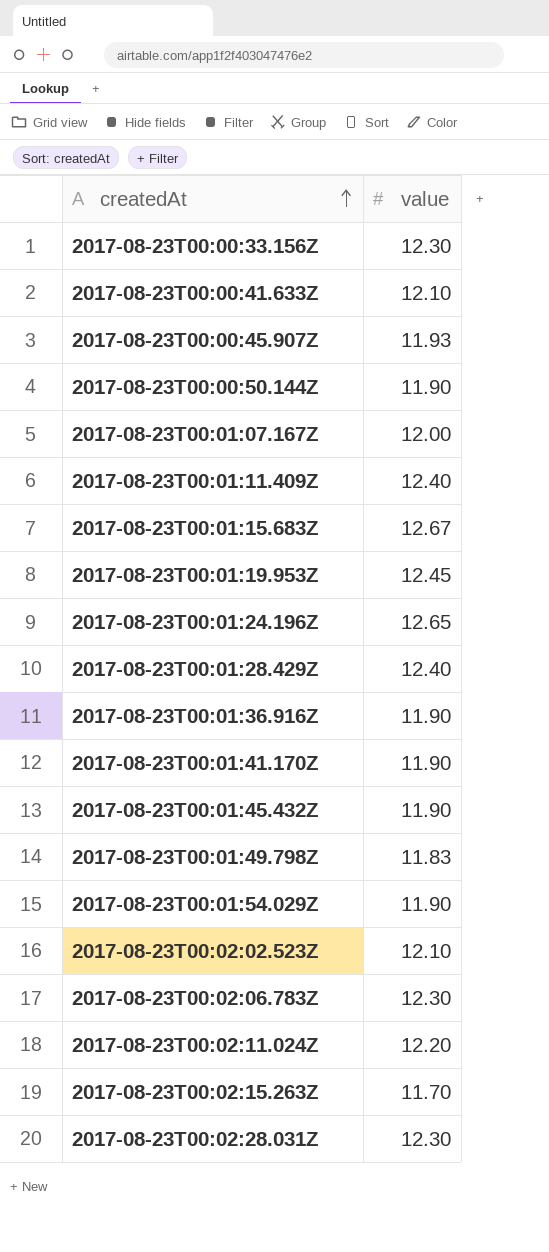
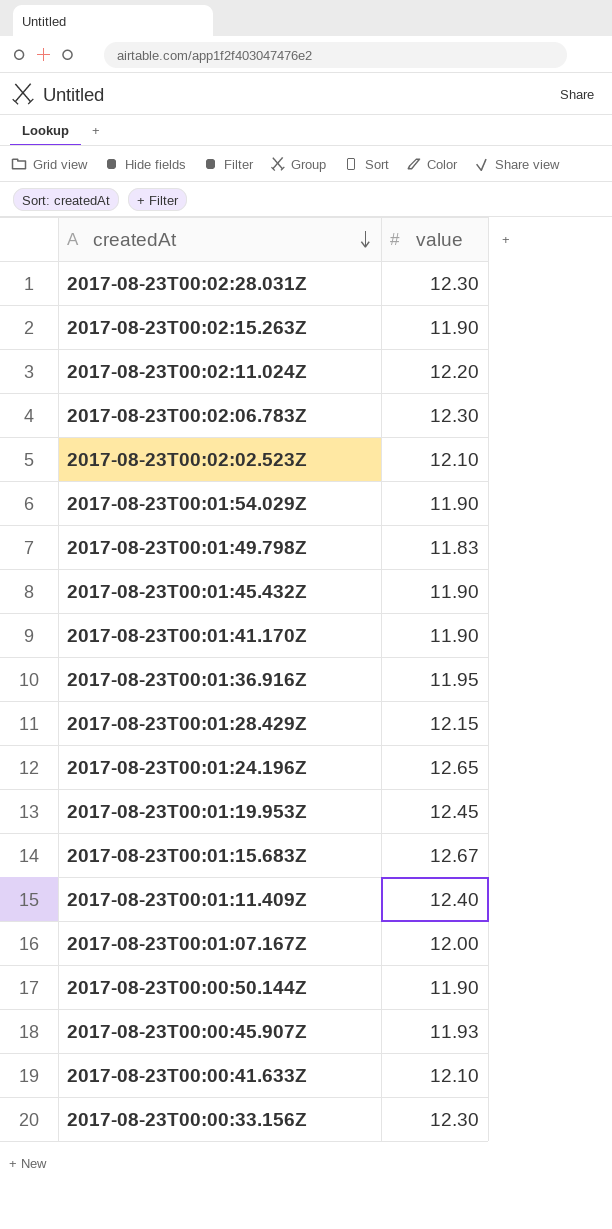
row order: createdAt ascending -> createdAt descending
2017-08-23T00:02:15.263Z | value: 11.70 -> 11.90
2017-08-23T00:01:36.916Z | value: 11.90 -> 11.95
2017-08-23T00:01:28.429Z | value: 12.40 -> 12.15

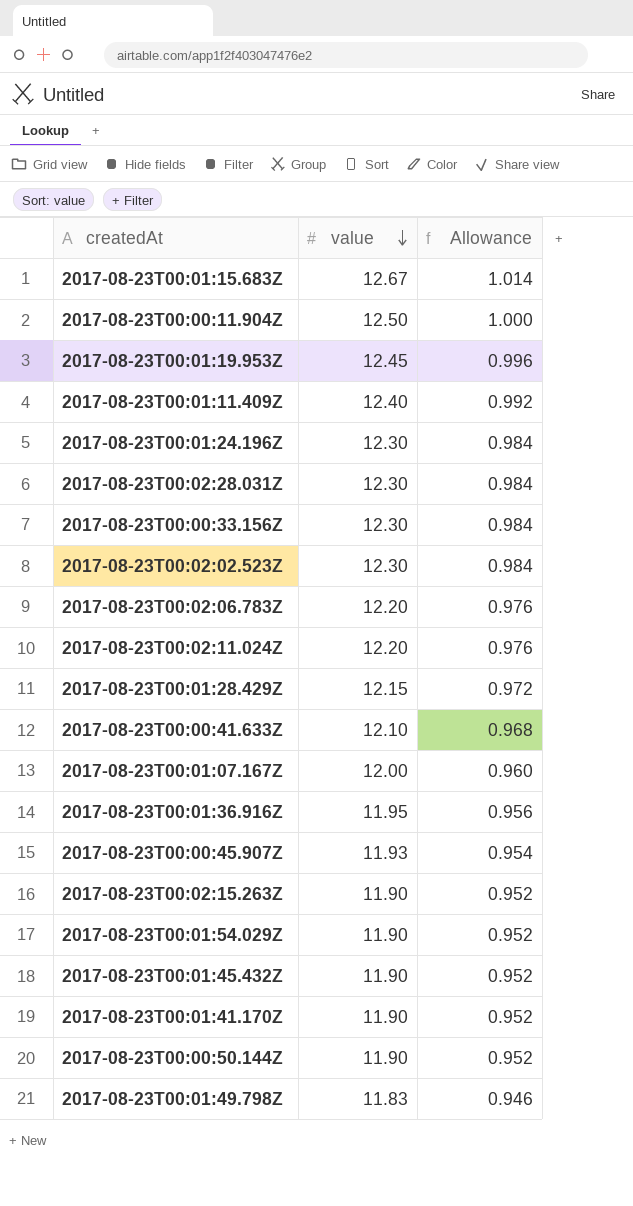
row order: createdAt descending -> value descending
column Allowance | formula: none -> [value] * 0.08
row 2017-08-23T00:00:11.904Z: none -> 12.50 | 1.000
2017-08-23T00:01:24.196Z | value: 12.65 -> 12.30
2017-08-23T00:02:02.523Z | value: 12.10 -> 12.30
2017-08-23T00:02:06.783Z | value: 12.30 -> 12.20

